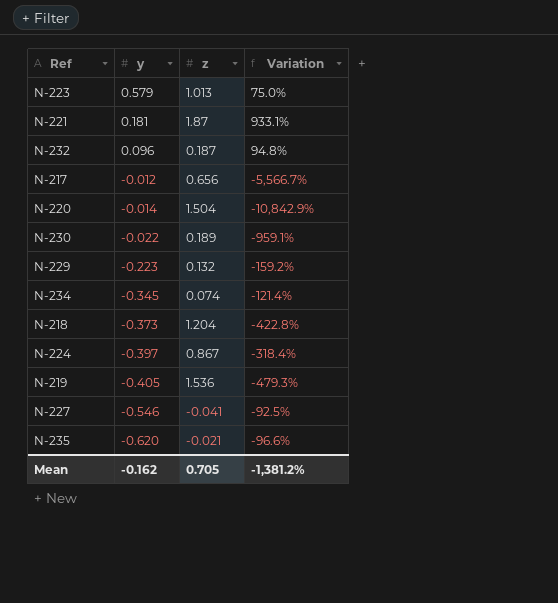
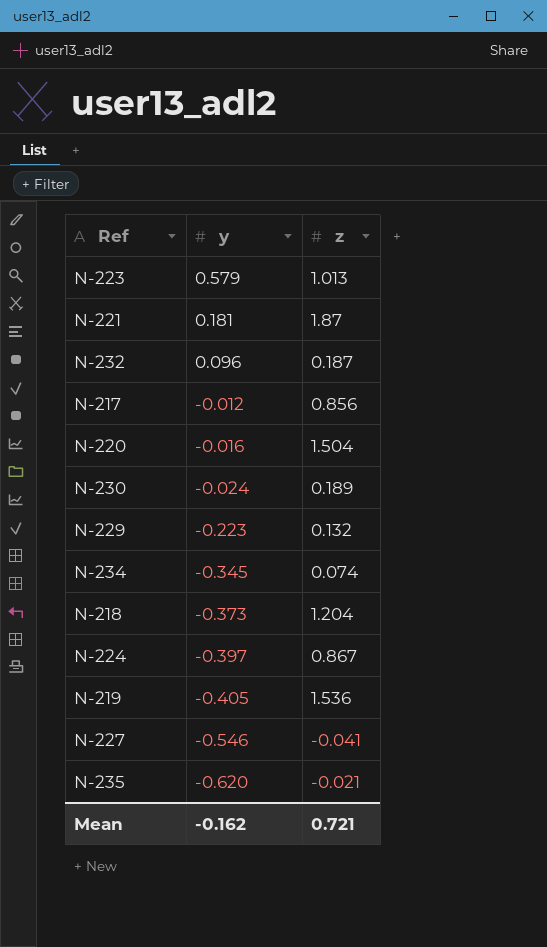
column Variation | formula: ([z] - [y]) / [y] -> none
N-217 | z: 0.656 -> 0.856
N-220 | y: -0.014 -> -0.016
N-230 | y: -0.022 -> -0.024
Mean | z: 0.705 -> 0.721

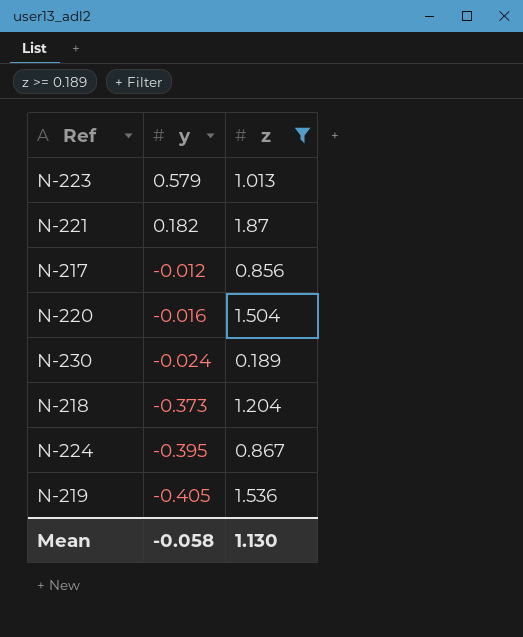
filter: none -> z >= 0.189
N-221 | y: 0.181 -> 0.182
N-224 | y: -0.397 -> -0.395
Mean | y: -0.162 -> -0.058
Mean | z: 0.721 -> 1.130

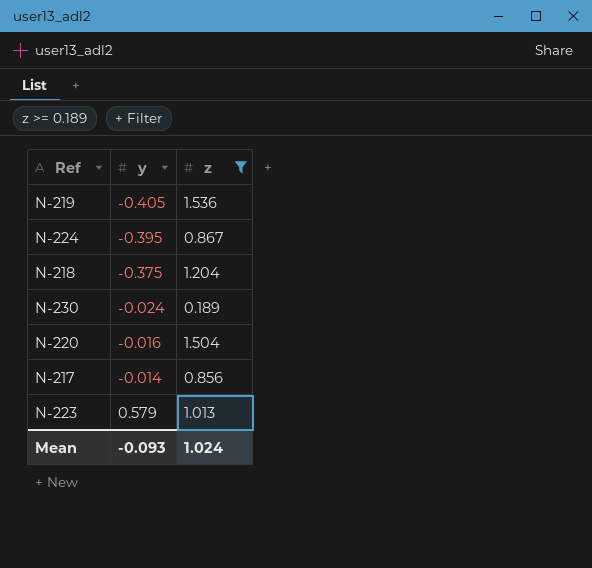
row order: y descending -> y ascending
row N-221: 0.182 | 1.87 -> none
N-218 | y: -0.373 -> -0.375
N-217 | y: -0.012 -> -0.014
Mean | y: -0.058 -> -0.093
Mean | z: 1.130 -> 1.024

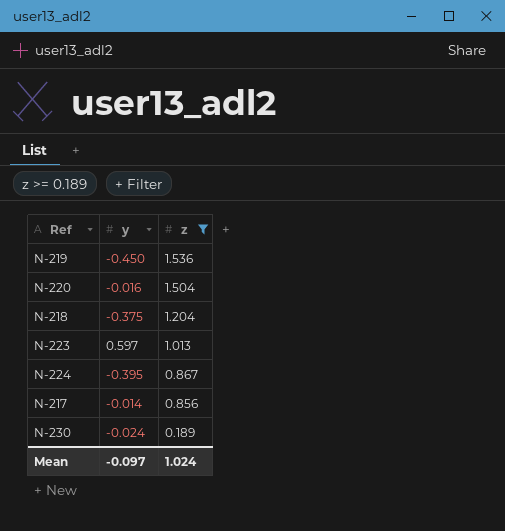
row order: y ascending -> z descending
N-219 | y: -0.405 -> -0.450
N-223 | y: 0.579 -> 0.597
Mean | y: -0.093 -> -0.097

